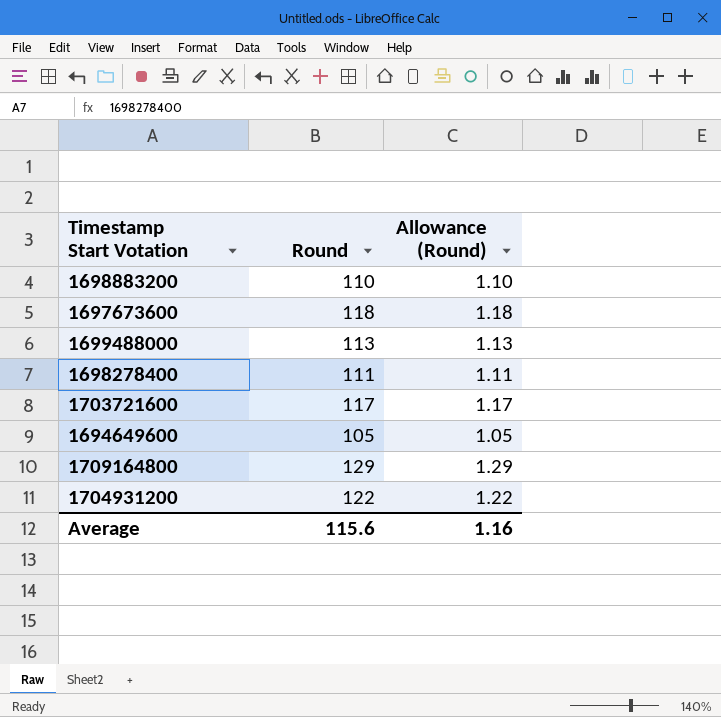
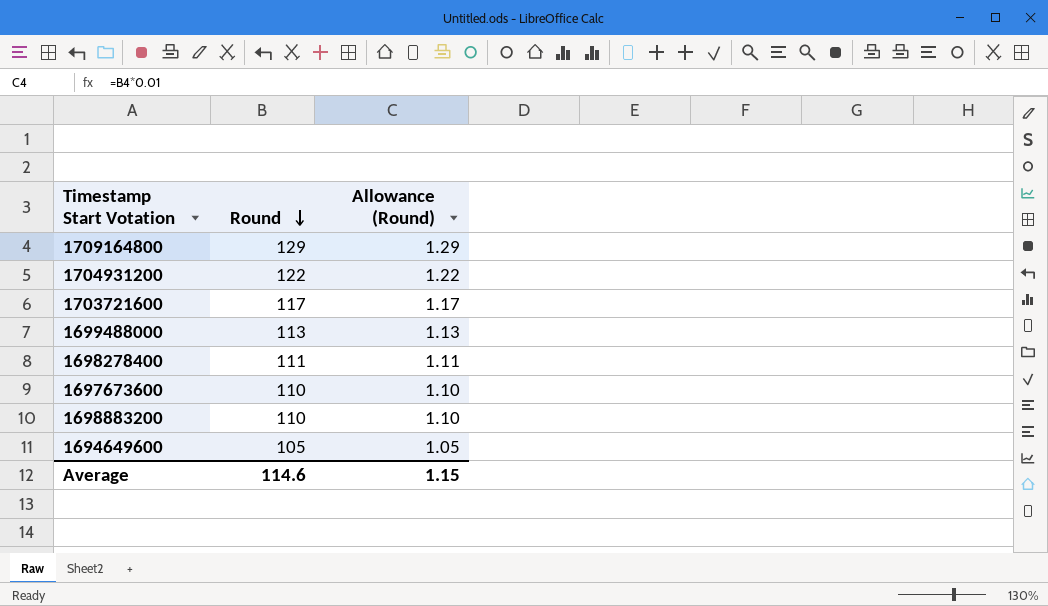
row order: none -> Round descending
1697673600 | Round: 118 -> 110
1697673600 | Allowance (Round): 1.18 -> 1.10
Average | Round: 115.6 -> 114.6
Average | Allowance (Round): 1.16 -> 1.15

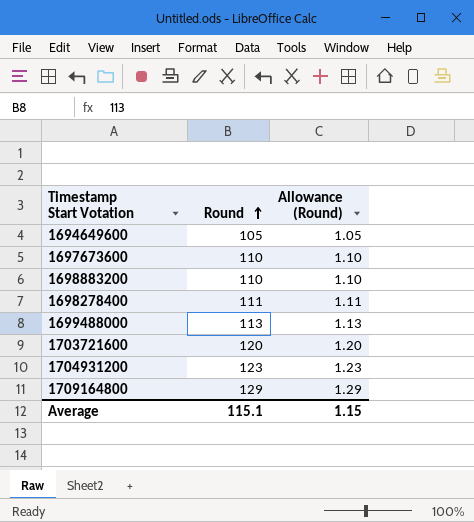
row order: Round descending -> Round ascending
1703721600 | Round: 117 -> 120
1703721600 | Allowance (Round): 1.17 -> 1.20
1704931200 | Round: 122 -> 123
1704931200 | Allowance (Round): 1.22 -> 1.23
Average | Round: 114.6 -> 115.1

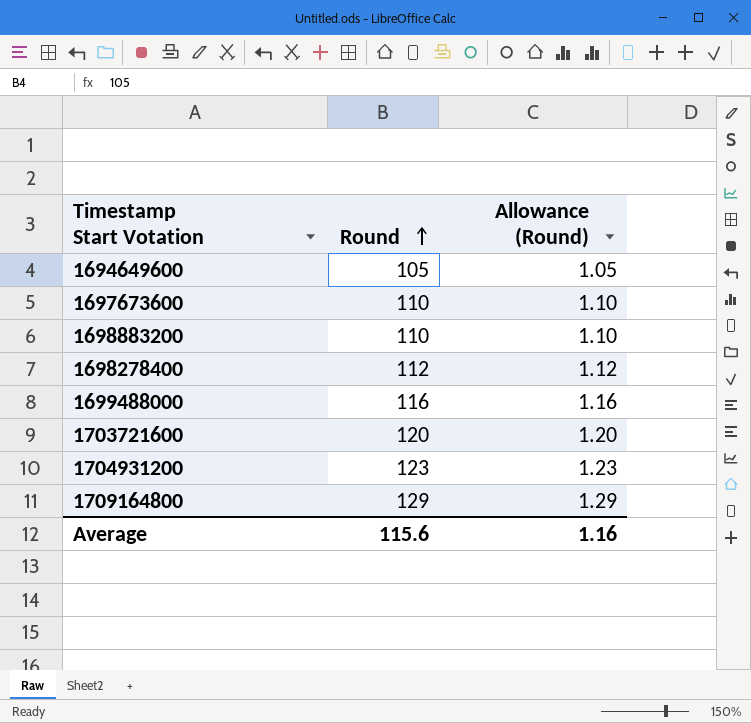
1698278400 | Round: 111 -> 112
1698278400 | Allowance (Round): 1.11 -> 1.12
1699488000 | Round: 113 -> 116
1699488000 | Allowance (Round): 1.13 -> 1.16
Average | Round: 115.1 -> 115.6
Average | Allowance (Round): 1.15 -> 1.16

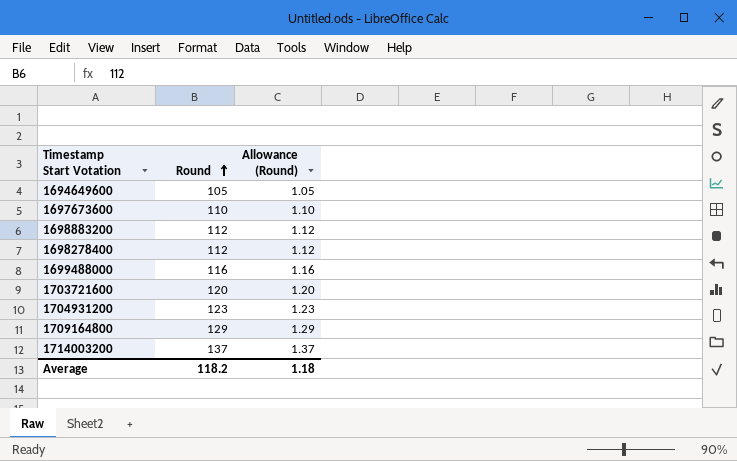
1698883200 | Round: 110 -> 112
1698883200 | Allowance (Round): 1.10 -> 1.12
row 1714003200: none -> 137 | 1.37
Average | Round: 115.6 -> 118.2
Average | Allowance (Round): 1.16 -> 1.18

